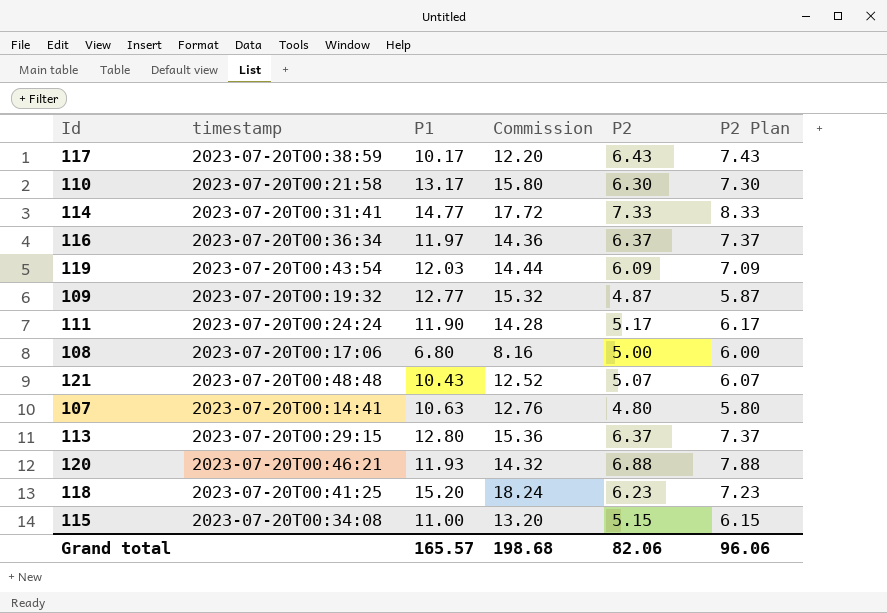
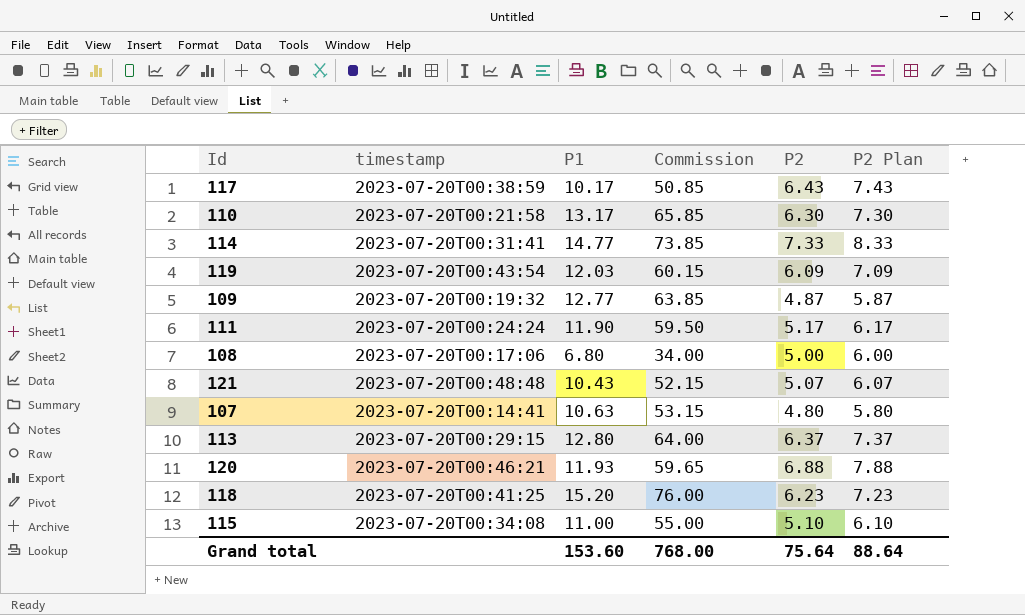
column Commission | formula: [P1] * 1.2 -> [P1] * 5
row 116: 2023-07-20T00:36:34 | 11.97 | 14.36 | 6.37 | 7.37 -> none
115 | P2: 5.15 -> 5.10
115 | P2 Plan: 6.15 -> 6.10
Grand total | P1: 165.57 -> 153.60
Grand total | Commission: 198.68 -> 768.00
Grand total | P2: 82.06 -> 75.64
Grand total | P2 Plan: 96.06 -> 88.64

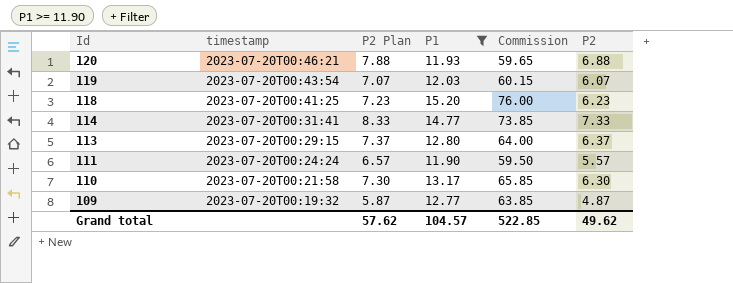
filter: none -> P1 >= 11.90
row order: none -> Id descending
column P2 Plan | position: 6 -> 3
119 | P2 Plan: 7.09 -> 7.07
119 | P2: 6.09 -> 6.07
111 | P2 Plan: 6.17 -> 6.57
111 | P2: 5.17 -> 5.57
Grand total | P2 Plan: 88.64 -> 57.62
Grand total | P1: 153.60 -> 104.57
Grand total | Commission: 768.00 -> 522.85
Grand total | P2: 75.64 -> 49.62

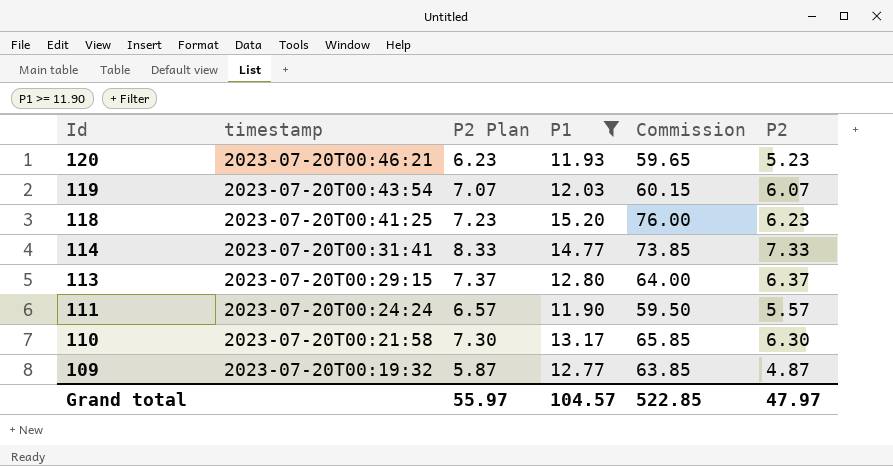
120 | P2 Plan: 7.88 -> 6.23
120 | P2: 6.88 -> 5.23
Grand total | P2 Plan: 57.62 -> 55.97
Grand total | P2: 49.62 -> 47.97

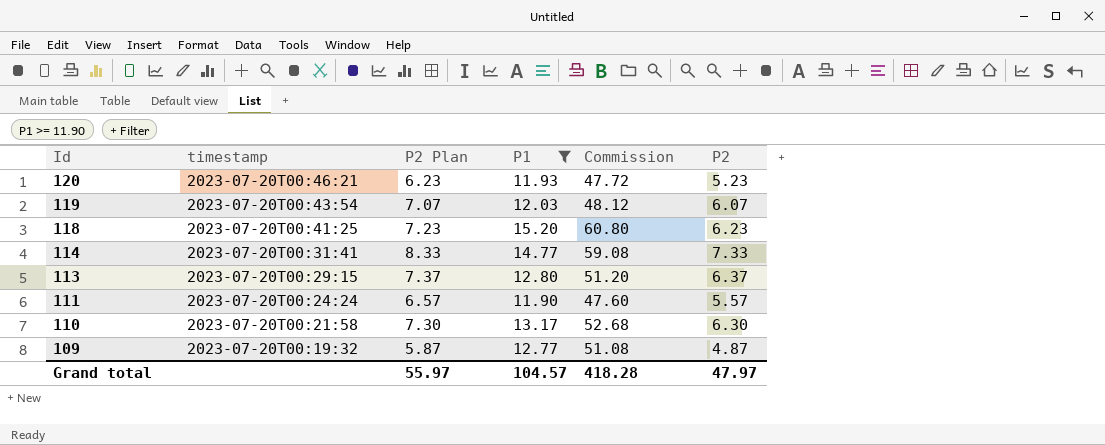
column Commission | formula: [P1] * 5 -> [P1] * 4
Grand total | Commission: 522.85 -> 418.28

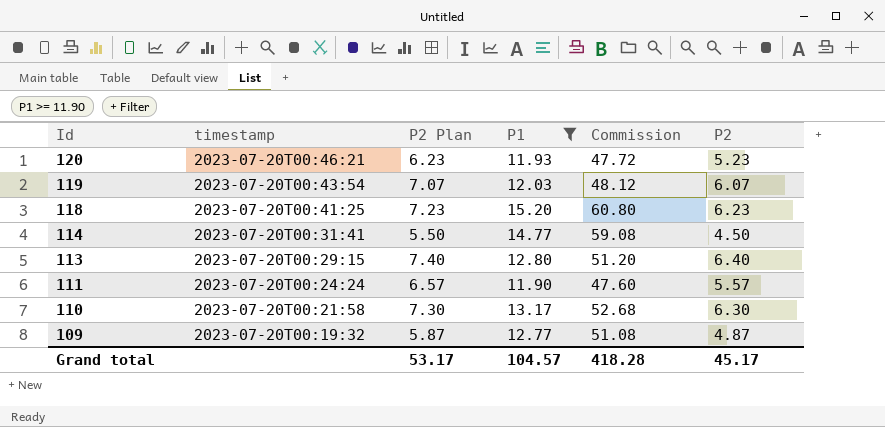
114 | P2 Plan: 8.33 -> 5.50
114 | P2: 7.33 -> 4.50
113 | P2 Plan: 7.37 -> 7.40
113 | P2: 6.37 -> 6.40
Grand total | P2 Plan: 55.97 -> 53.17
Grand total | P2: 47.97 -> 45.17

